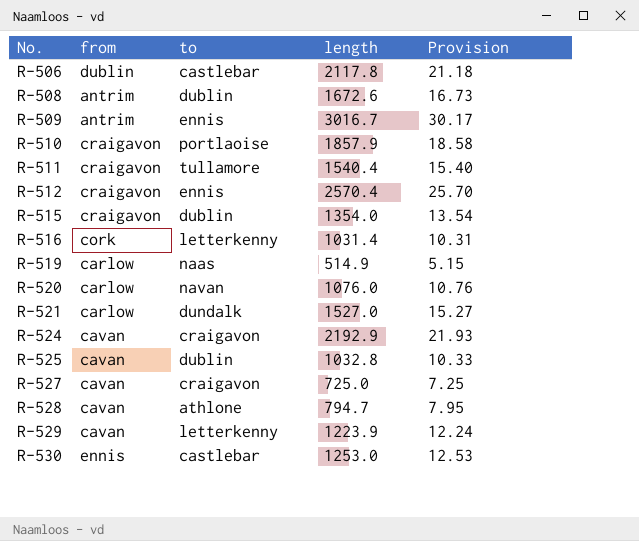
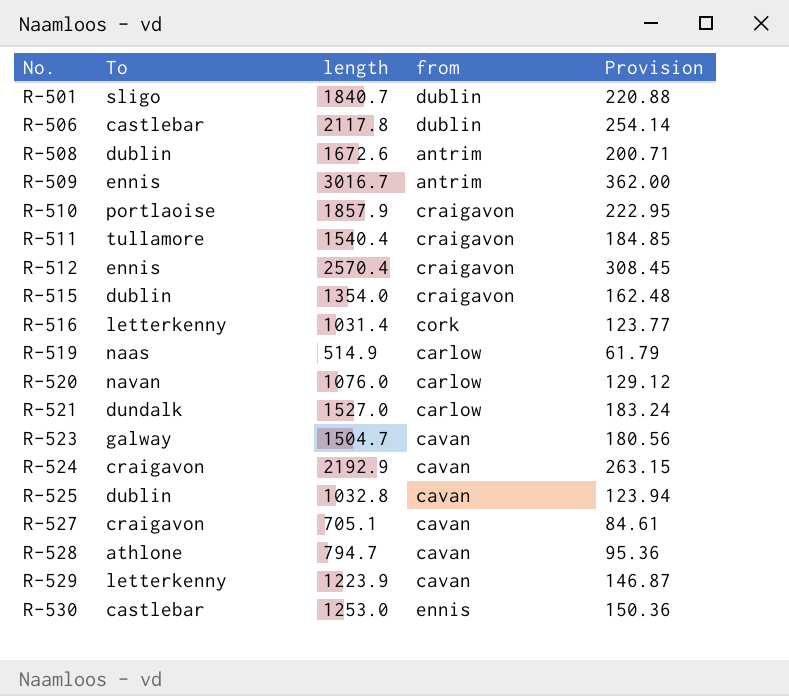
column name: to -> To
column from | position: 2 -> 4
column Provision | formula: [length] * 0.01 -> [length] * 0.12
row R-501: none -> sligo | 1840.7 | dublin | 220.88
row R-523: none -> galway | 1504.7 | cavan | 180.56
R-527 | length: 725.0 -> 705.1

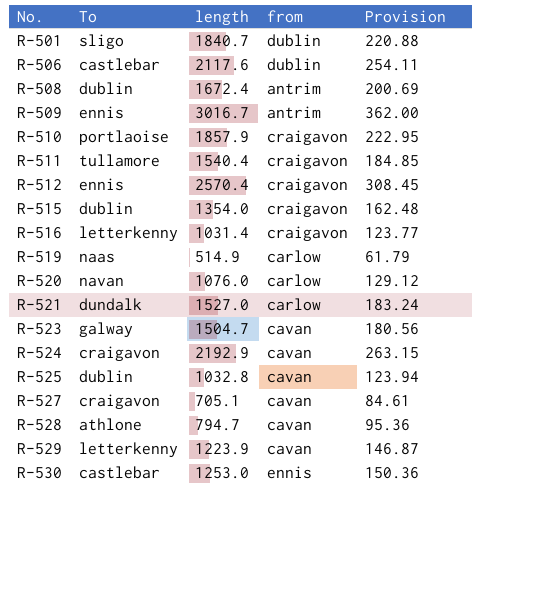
R-506 | length: 2117.8 -> 2117.6
R-506 | Provision: 254.14 -> 254.11
R-508 | length: 1672.6 -> 1672.4
R-508 | Provision: 200.71 -> 200.69
R-516 | from: cork -> craigavon

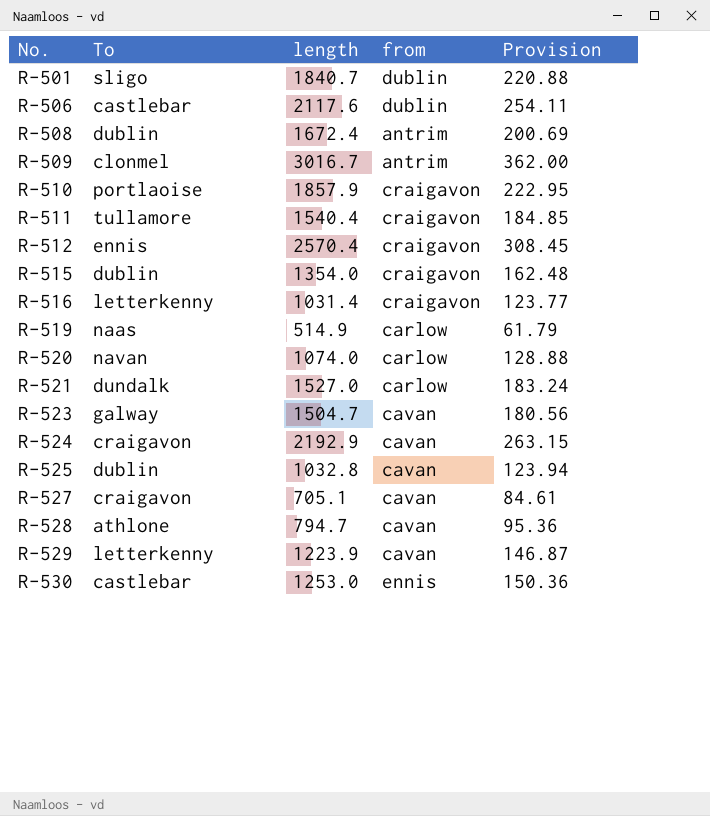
R-509 | To: ennis -> clonmel
R-520 | length: 1076.0 -> 1074.0
R-520 | Provision: 129.12 -> 128.88

